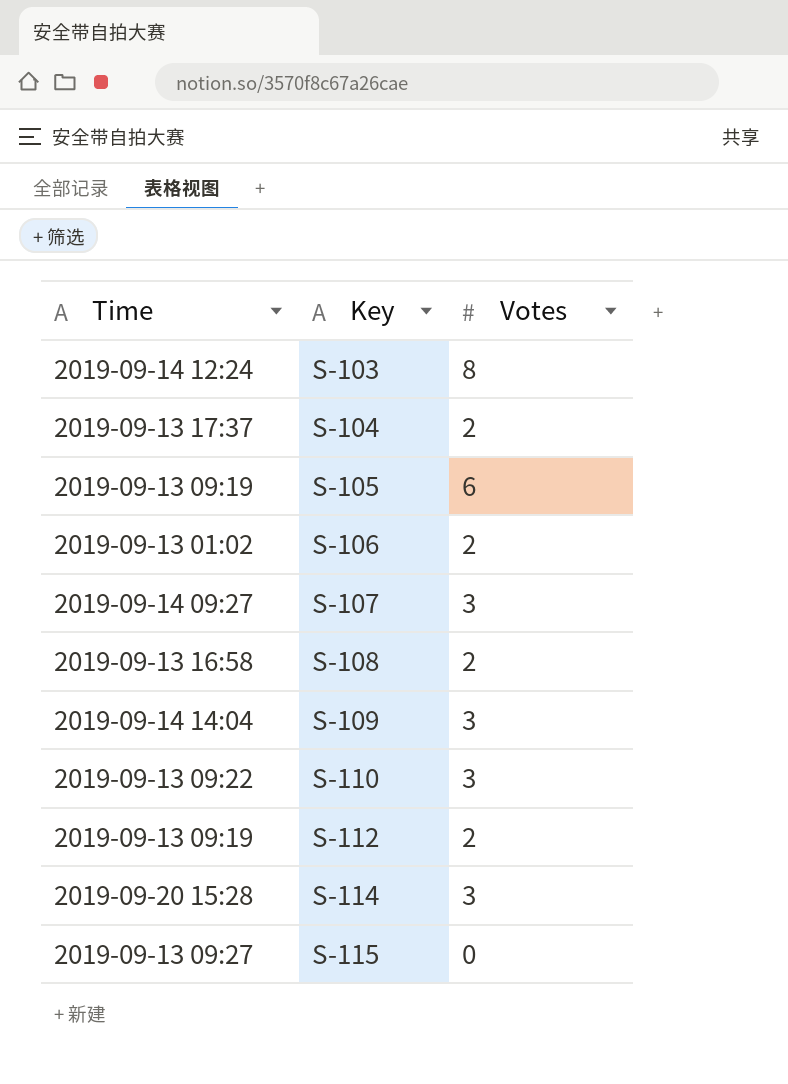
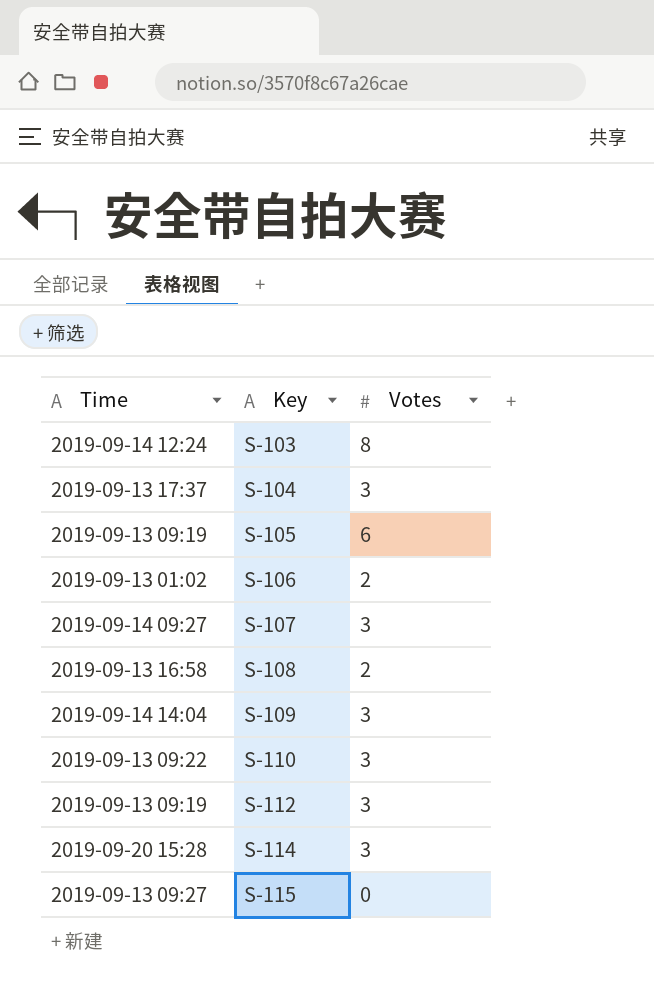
S-104 | Votes: 2 -> 3
S-112 | Votes: 2 -> 3

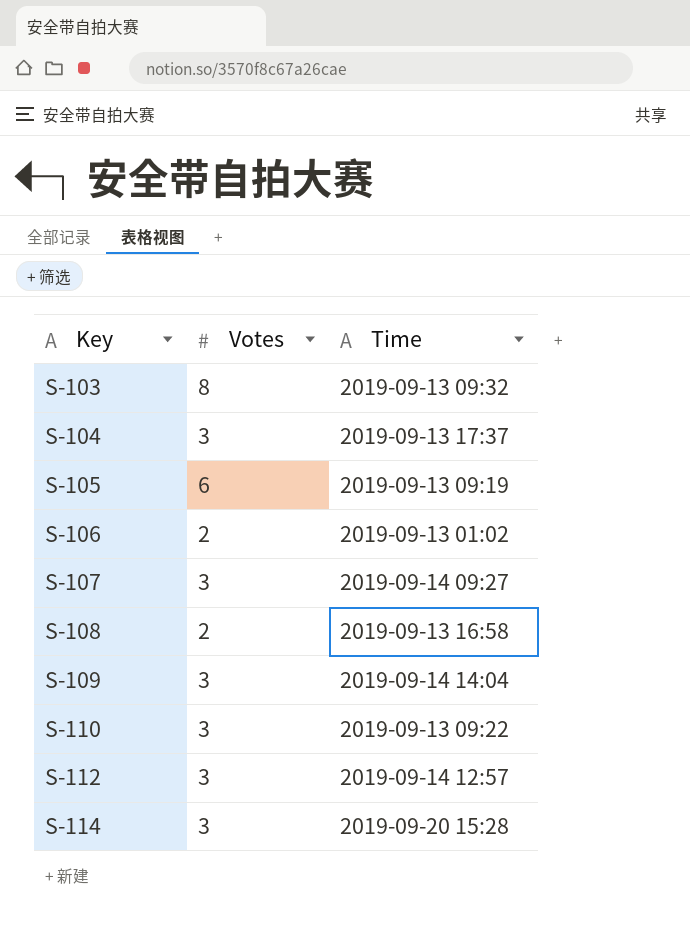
column Time | position: 1 -> 3
row S-115: 2019-09-13 09:27 | 0 -> none
S-103 | Time: 2019-09-14 12:24 -> 2019-09-13 09:32
S-112 | Time: 2019-09-13 09:19 -> 2019-09-14 12:57

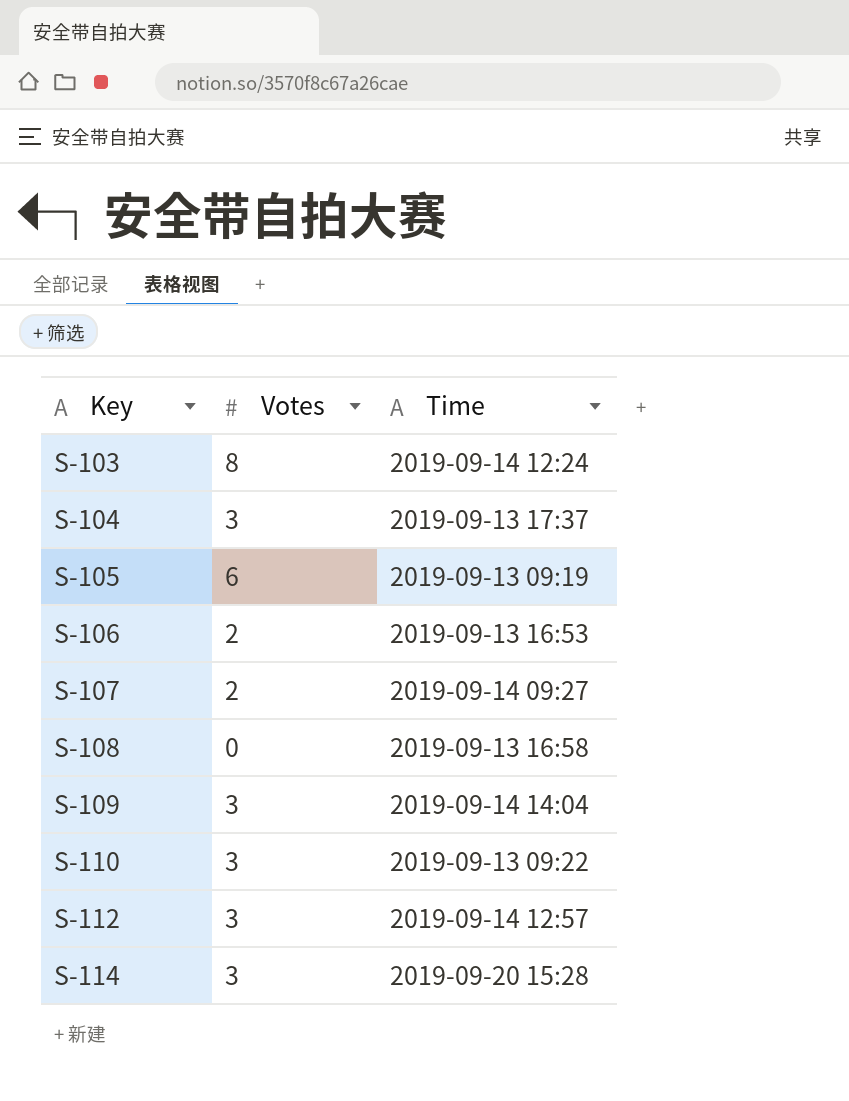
S-103 | Time: 2019-09-13 09:32 -> 2019-09-14 12:24
S-106 | Time: 2019-09-13 01:02 -> 2019-09-13 16:53
S-107 | Votes: 3 -> 2
S-108 | Votes: 2 -> 0

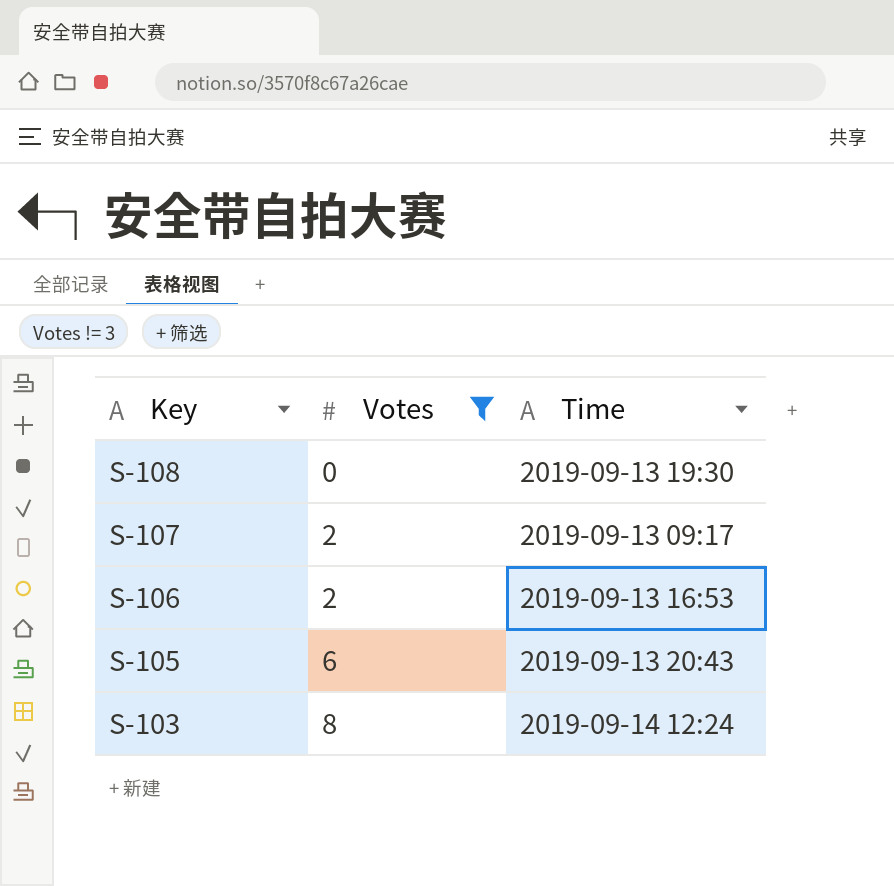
filter: none -> Votes != 3
row order: Key ascending -> Key descending
S-108 | Time: 2019-09-13 16:58 -> 2019-09-13 19:30
S-107 | Time: 2019-09-14 09:27 -> 2019-09-13 09:17
S-105 | Time: 2019-09-13 09:19 -> 2019-09-13 20:43

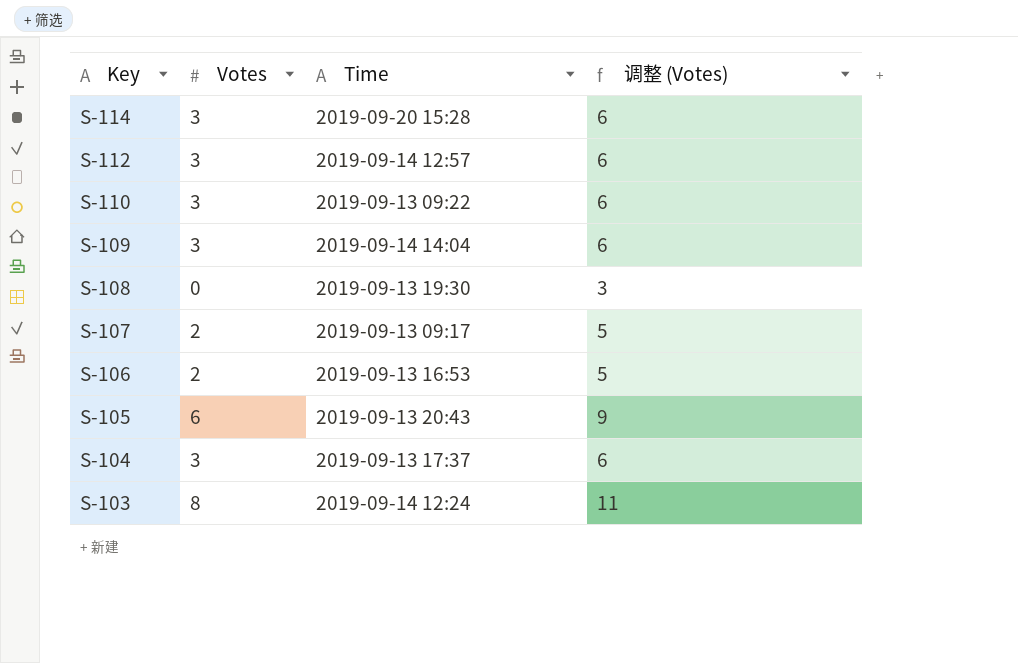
filter: Votes != 3 -> none
column 调整 (Votes) | formula: none -> [Votes] + 3

